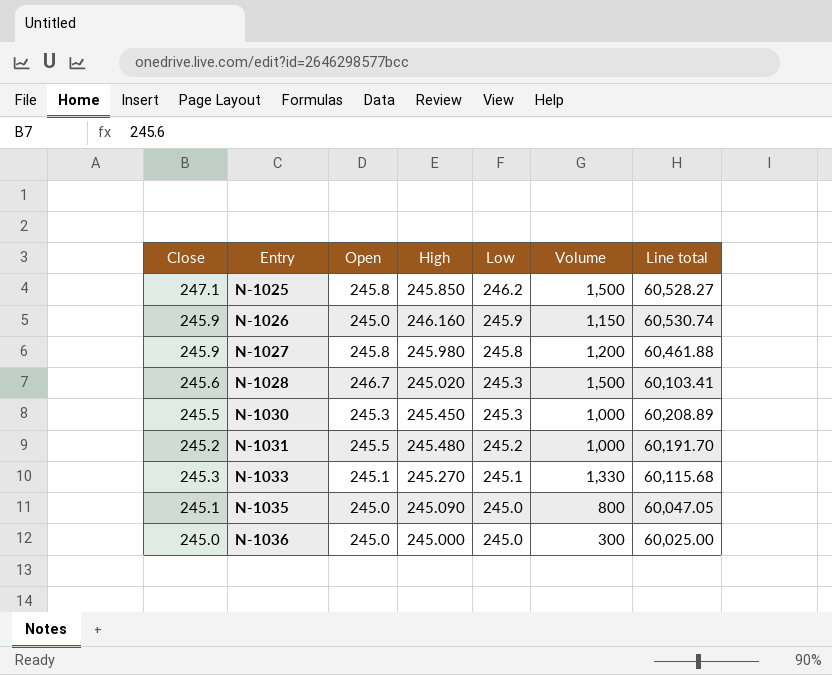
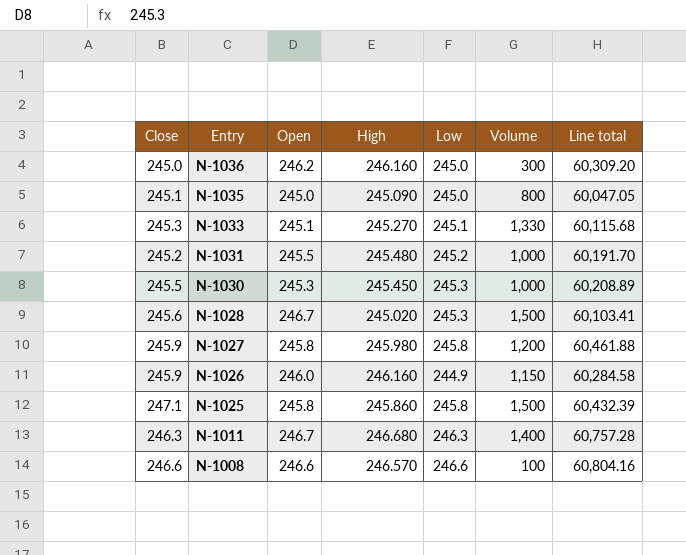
row order: Entry ascending -> Entry descending
N-1036 | Open: 245.0 -> 246.2
N-1036 | High: 245.000 -> 246.160
N-1036 | Line total: 60,025.00 -> 60,309.20
N-1026 | Open: 245.0 -> 246.0
N-1026 | Low: 245.9 -> 244.9
N-1026 | Line total: 60,530.74 -> 60,284.58
N-1025 | High: 245.850 -> 245.860
N-1025 | Low: 246.2 -> 245.8
N-1025 | Line total: 60,528.27 -> 60,432.39
row N-1011: none -> 246.3 | 246.7 | 246.680 | 246.3 | 1,400 | 60,757.28
row N-1008: none -> 246.6 | 246.6 | 246.570 | 246.6 | 100 | 60,804.16

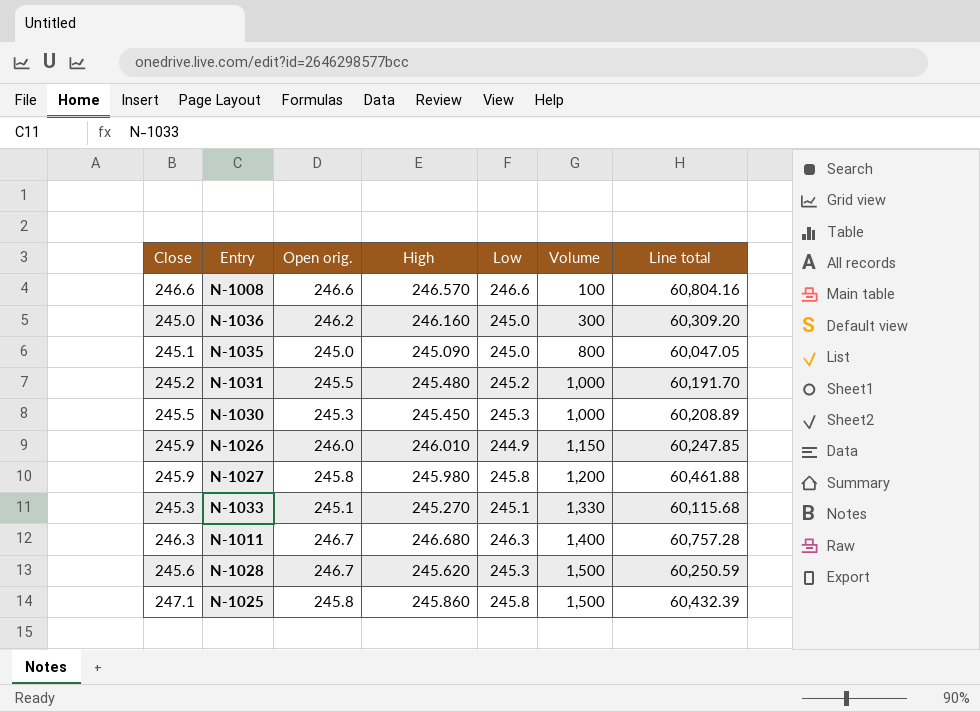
row order: Entry descending -> Volume ascending
column name: Open -> Open orig.
N-1026 | High: 246.160 -> 246.010
N-1026 | Line total: 60,284.58 -> 60,247.85
N-1028 | High: 245.020 -> 245.620
N-1028 | Line total: 60,103.41 -> 60,250.59

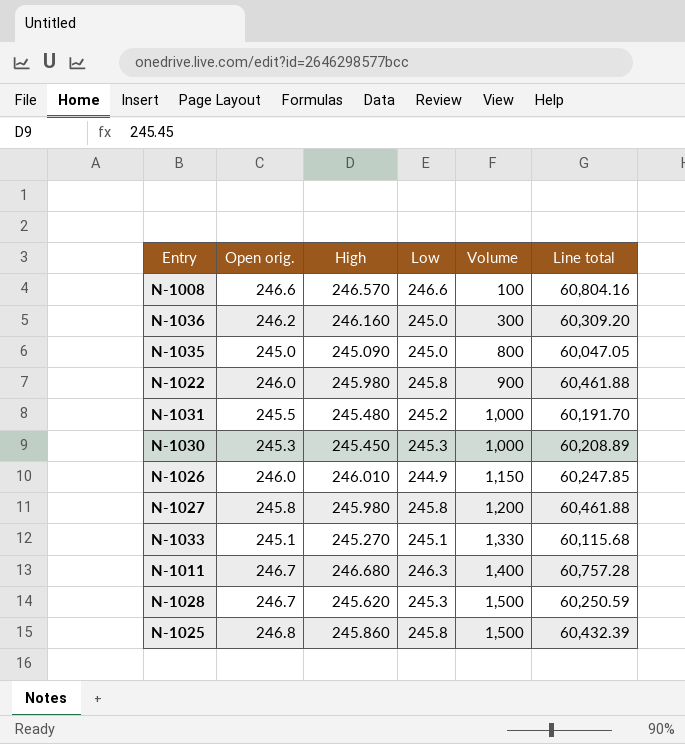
column Close | position: 1 -> none
row N-1022: none -> 246.0 | 245.980 | 245.8 | 900 | 60,461.88
N-1025 | Open orig.: 245.8 -> 246.8

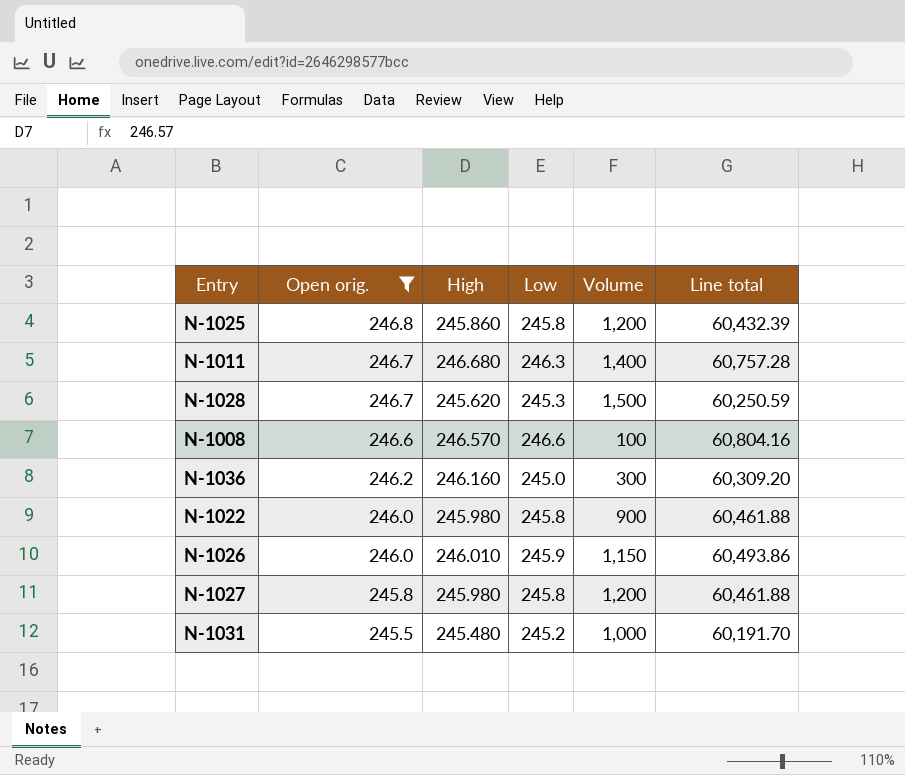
filter: none -> Open orig. >= 245.5
row order: Volume ascending -> Open orig. descending
N-1025 | Volume: 1,500 -> 1,200
N-1026 | Low: 244.9 -> 245.9
N-1026 | Line total: 60,247.85 -> 60,493.86

